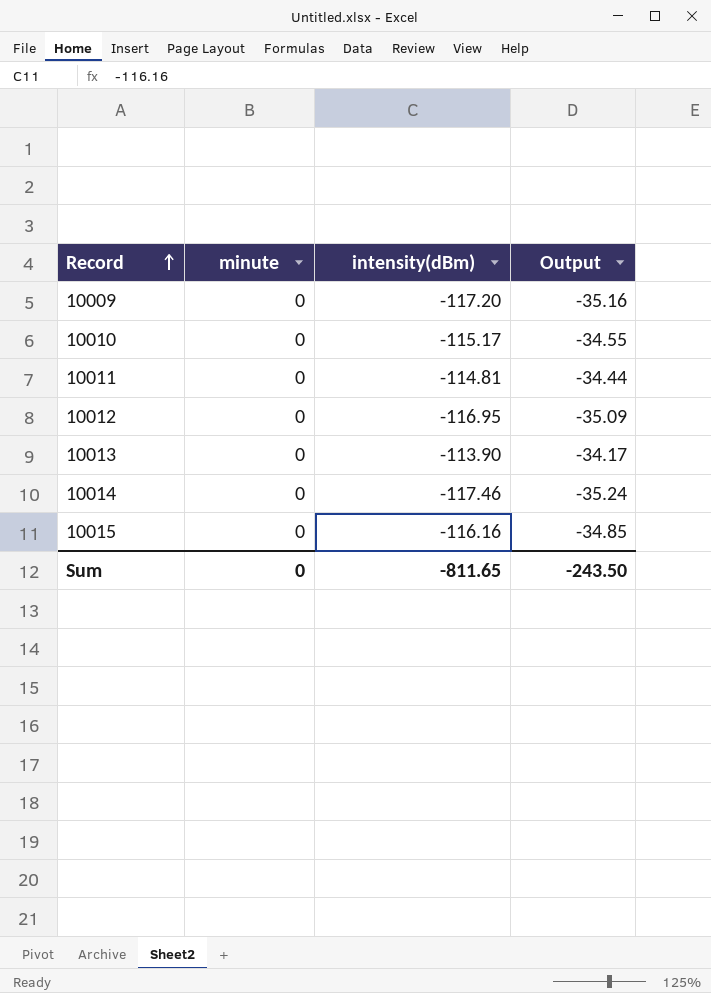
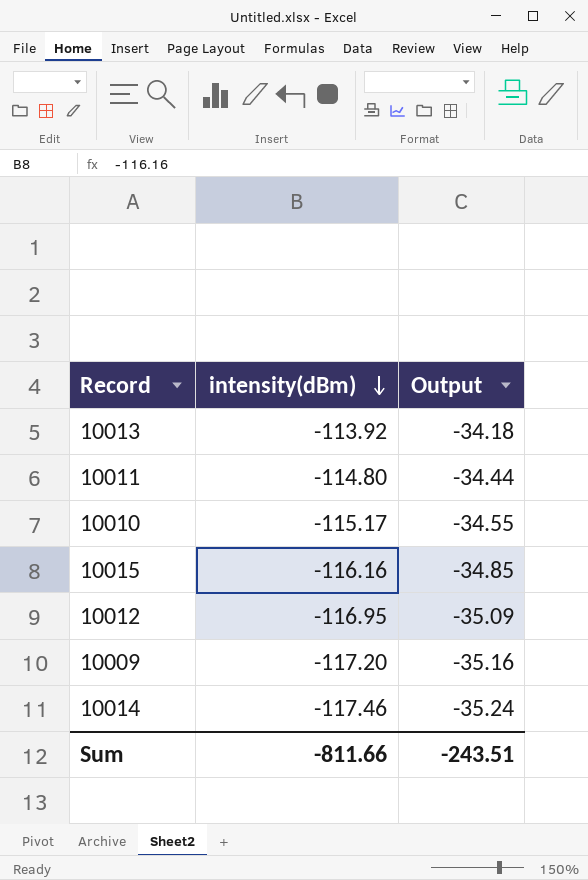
row order: Record ascending -> intensity(dBm) descending
column minute | position: 2 -> none
10013 | intensity(dBm): -113.90 -> -113.92
10013 | Output: -34.17 -> -34.18
10011 | intensity(dBm): -114.81 -> -114.80
Sum | intensity(dBm): -811.65 -> -811.66
Sum | Output: -243.50 -> -243.51

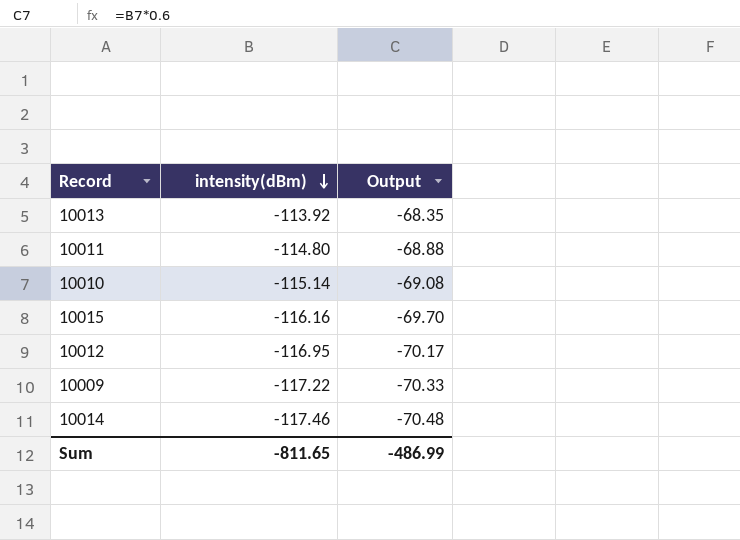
column Output | formula: [intensity(dBm)] * 0.3 -> [intensity(dBm)] * 0.6
10010 | intensity(dBm): -115.17 -> -115.14
10009 | intensity(dBm): -117.20 -> -117.22
Sum | intensity(dBm): -811.66 -> -811.65
Sum | Output: -243.51 -> -486.99

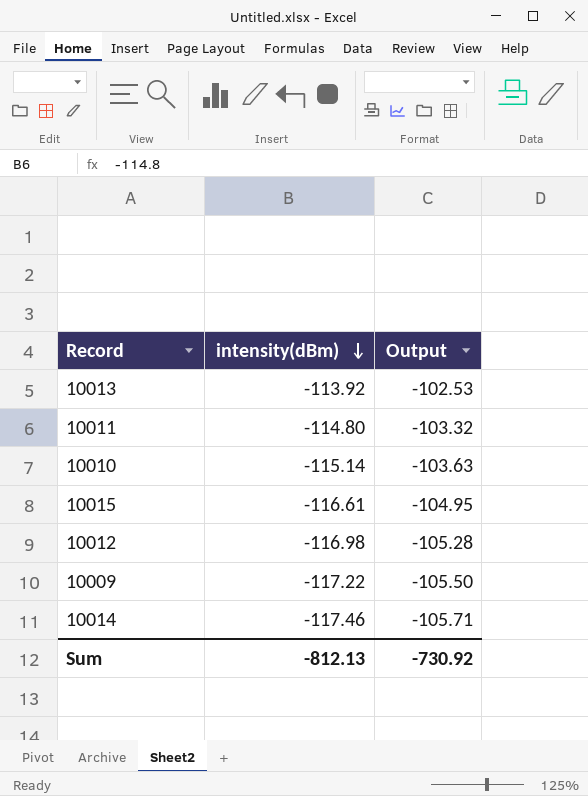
column Output | formula: [intensity(dBm)] * 0.6 -> [intensity(dBm)] * 0.9
10015 | intensity(dBm): -116.16 -> -116.61
10012 | intensity(dBm): -116.95 -> -116.98
Sum | intensity(dBm): -811.65 -> -812.13
Sum | Output: -486.99 -> -730.92

